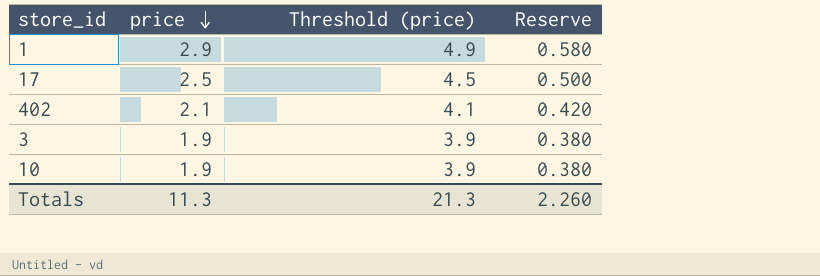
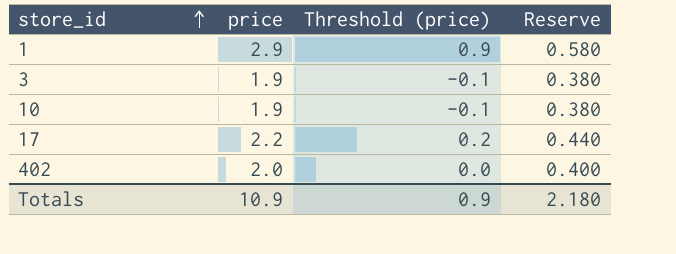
row order: price descending -> store_id ascending
column Threshold (price) | formula: [price] + 2 -> [price] - 2
17 | price: 2.5 -> 2.2
17 | Reserve: 0.500 -> 0.440
402 | price: 2.1 -> 2.0
402 | Reserve: 0.420 -> 0.400
Totals | price: 11.3 -> 10.9
Totals | Threshold (price): 21.3 -> 0.9
Totals | Reserve: 2.260 -> 2.180

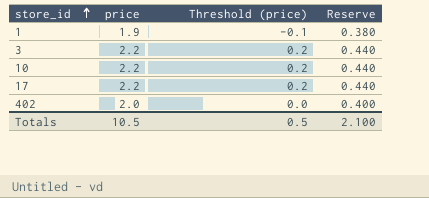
1 | price: 2.9 -> 1.9
1 | Threshold (price): 0.9 -> -0.1
1 | Reserve: 0.580 -> 0.380
3 | price: 1.9 -> 2.2
3 | Threshold (price): -0.1 -> 0.2
3 | Reserve: 0.380 -> 0.440
10 | price: 1.9 -> 2.2
10 | Threshold (price): -0.1 -> 0.2
10 | Reserve: 0.380 -> 0.440
Totals | price: 10.9 -> 10.5
Totals | Threshold (price): 0.9 -> 0.5
Totals | Reserve: 2.180 -> 2.100

